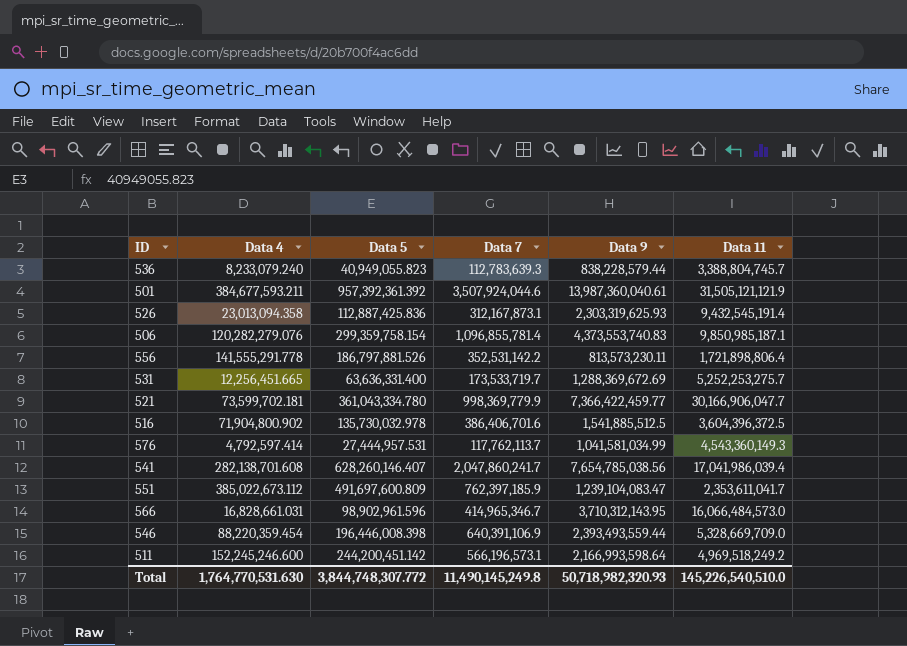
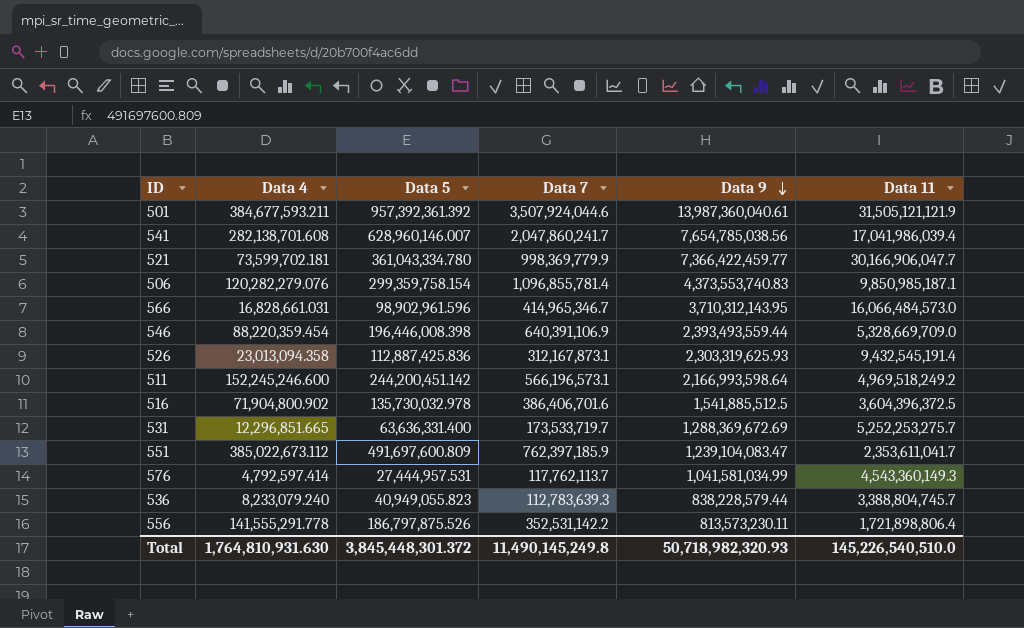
row order: none -> Data 9 descending
541 | Data 5: 628,260,146.407 -> 628,960,146.007
531 | Data 4: 12,256,451.665 -> 12,296,851.665
556 | Data 5: 186,797,881.526 -> 186,797,875.526
Total | Data 4: 1,764,770,531.630 -> 1,764,810,931.630
Total | Data 5: 3,844,748,307.772 -> 3,845,448,301.372

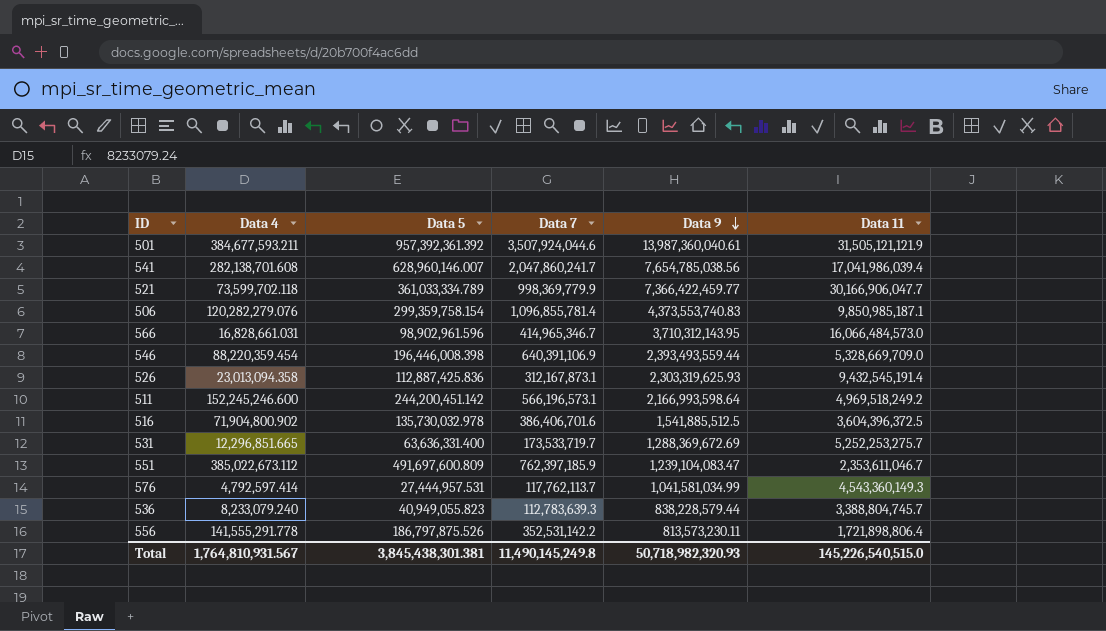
521 | Data 4: 73,599,702.181 -> 73,599,702.118
521 | Data 5: 361,043,334.780 -> 361,033,334.789
551 | Data 11: 2,353,611,041.7 -> 2,353,611,046.7
Total | Data 4: 1,764,810,931.630 -> 1,764,810,931.567
Total | Data 5: 3,845,448,301.372 -> 3,845,438,301.381
Total | Data 11: 145,226,540,510.0 -> 145,226,540,515.0

